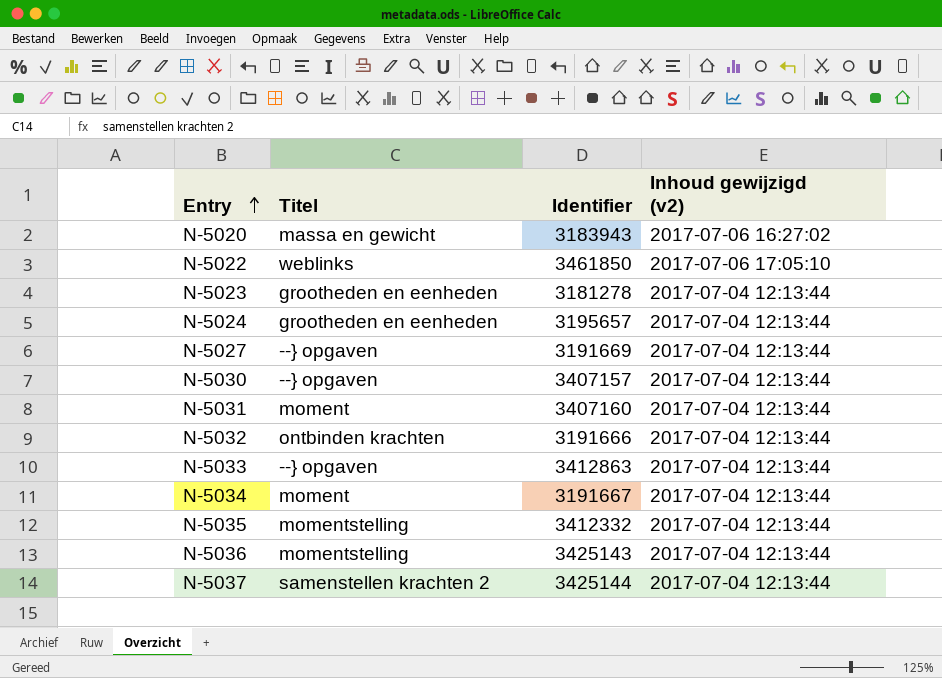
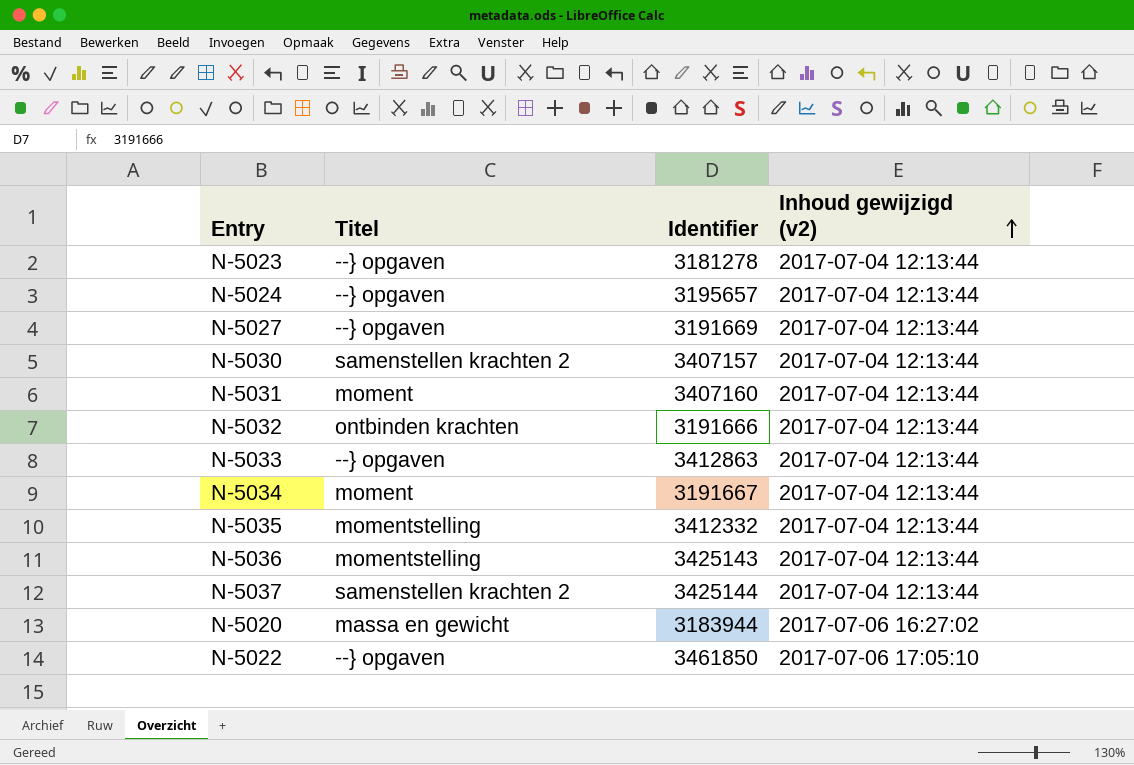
row order: Entry ascending -> Inhoud gewijzigd (v2) ascending
N-5023 | Titel: grootheden en eenheden -> --} opgaven
N-5024 | Titel: grootheden en eenheden -> --} opgaven
N-5030 | Titel: --} opgaven -> samenstellen krachten 2
N-5020 | Identifier: 3183943 -> 3183944
N-5022 | Titel: weblinks -> --} opgaven

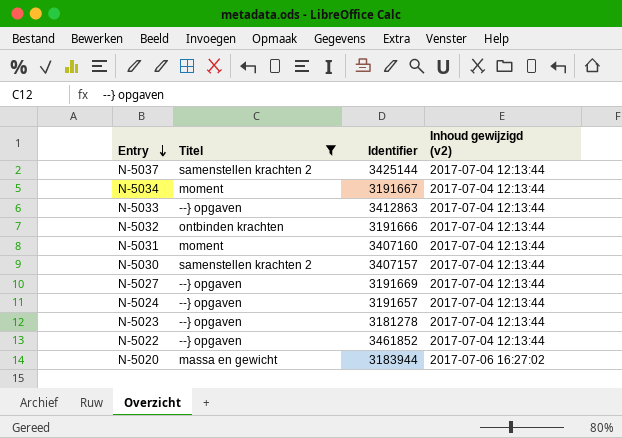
filter: none -> Titel != momentstelling
row order: Inhoud gewijzigd (v2) ascending -> Entry descending
N-5024 | Identifier: 3195657 -> 3191657
N-5022 | Identifier: 3461850 -> 3461852
N-5022 | Inhoud gewijzigd (v2): 2017-07-06 17:05:10 -> 2017-07-04 12:13:44

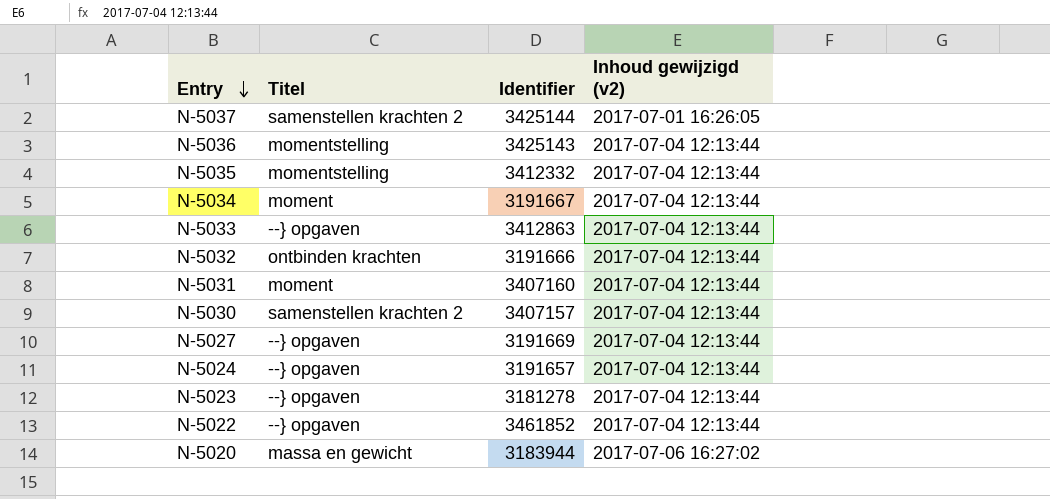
filter: Titel != momentstelling -> none
N-5037 | Inhoud gewijzigd (v2): 2017-07-04 12:13:44 -> 2017-07-01 16:26:05

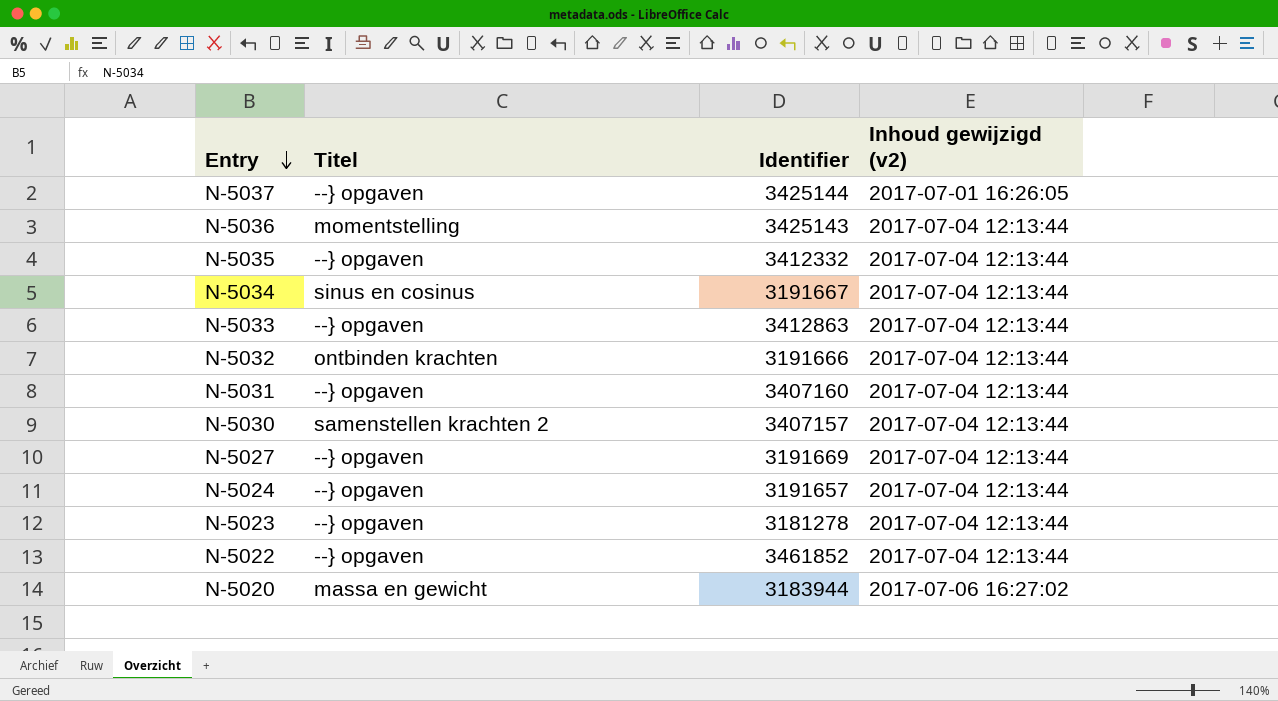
N-5037 | Titel: samenstellen krachten 2 -> --} opgaven
N-5035 | Titel: momentstelling -> --} opgaven
N-5034 | Titel: moment -> sinus en cosinus
N-5031 | Titel: moment -> --} opgaven

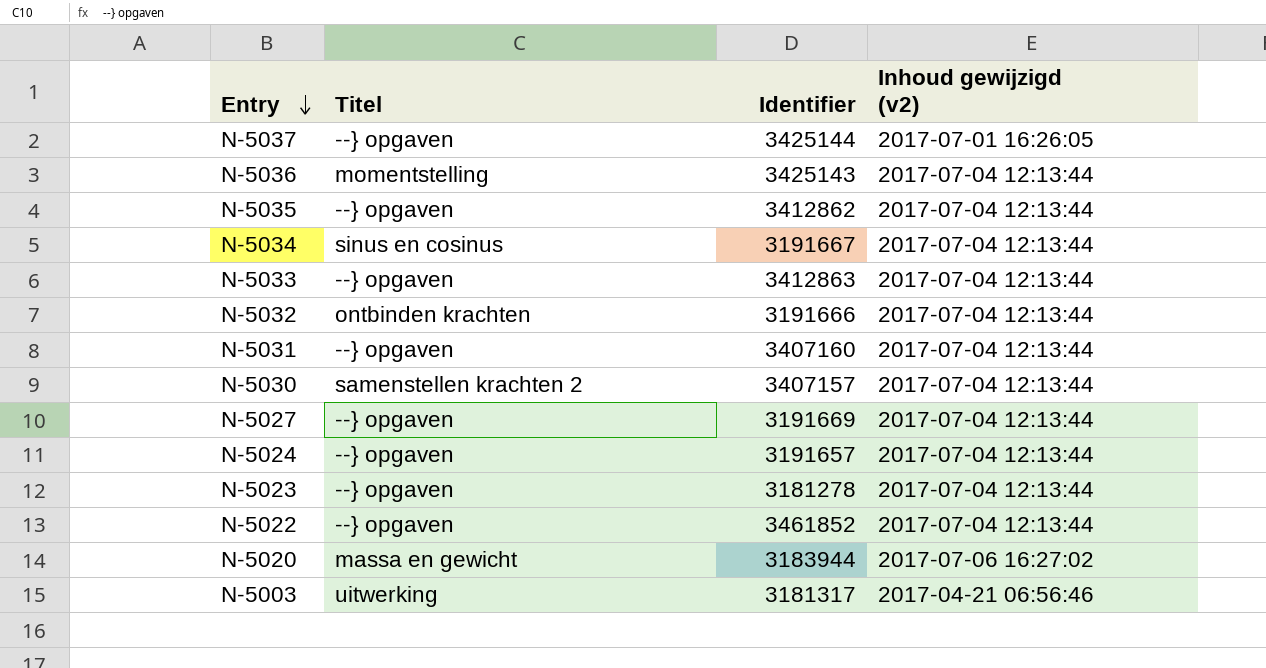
N-5035 | Identifier: 3412332 -> 3412862
row N-5003: none -> uitwerking | 3181317 | 2017-04-21 06:56:46

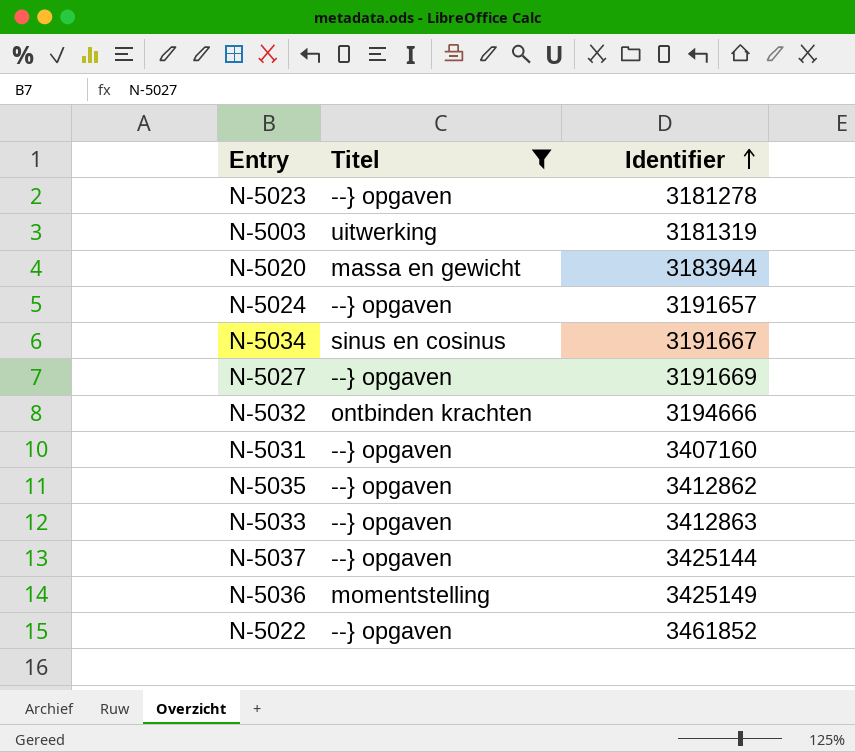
filter: none -> Titel != samenstellen krachten 2
row order: Entry descending -> Identifier ascending
column Inhoud gewijzigd (v2) | position: 4 -> none
N-5003 | Identifier: 3181317 -> 3181319
N-5032 | Identifier: 3191666 -> 3194666
N-5036 | Identifier: 3425143 -> 3425149

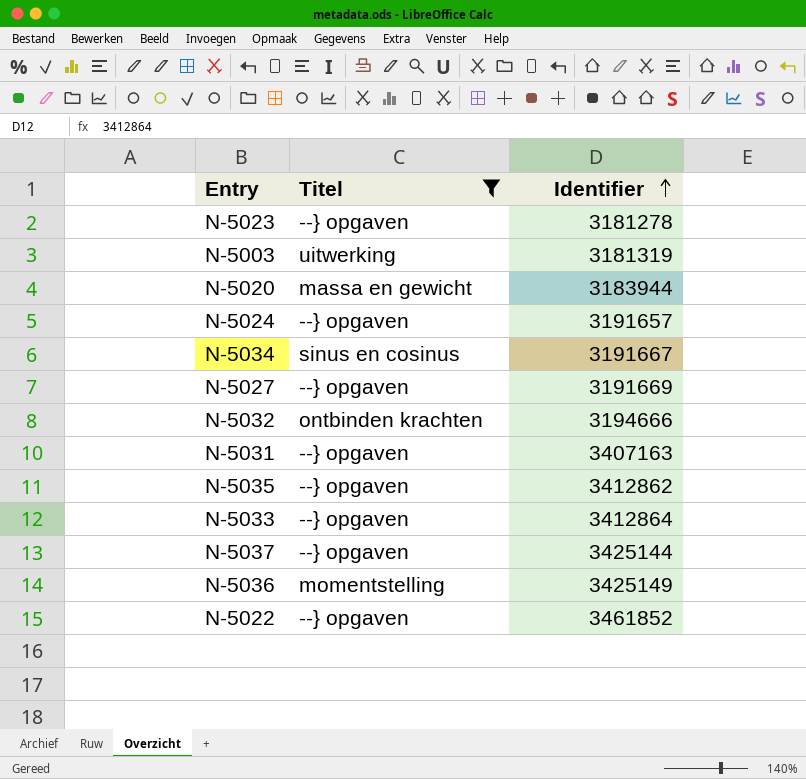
N-5031 | Identifier: 3407160 -> 3407163
N-5033 | Identifier: 3412863 -> 3412864

